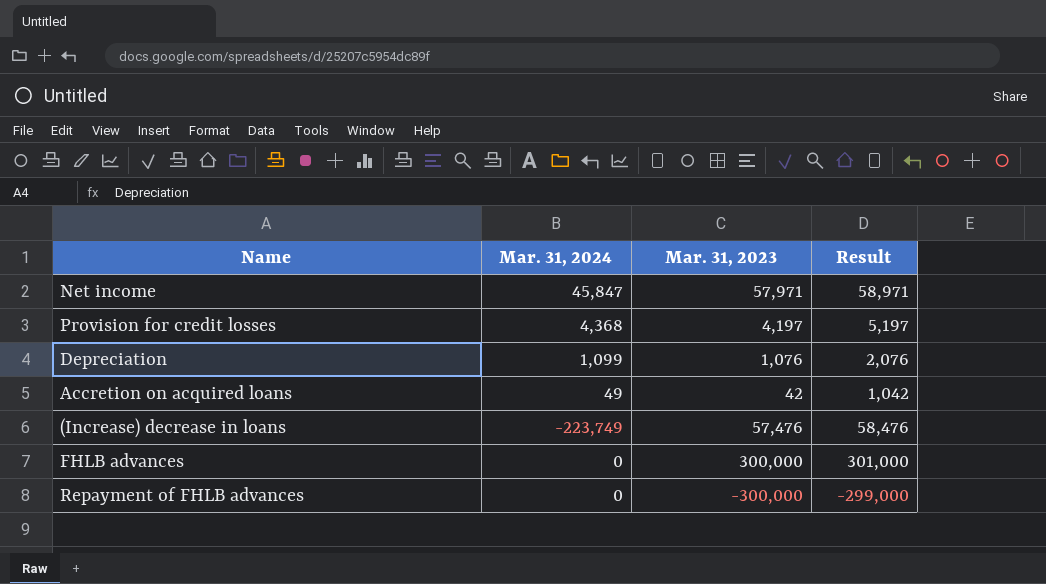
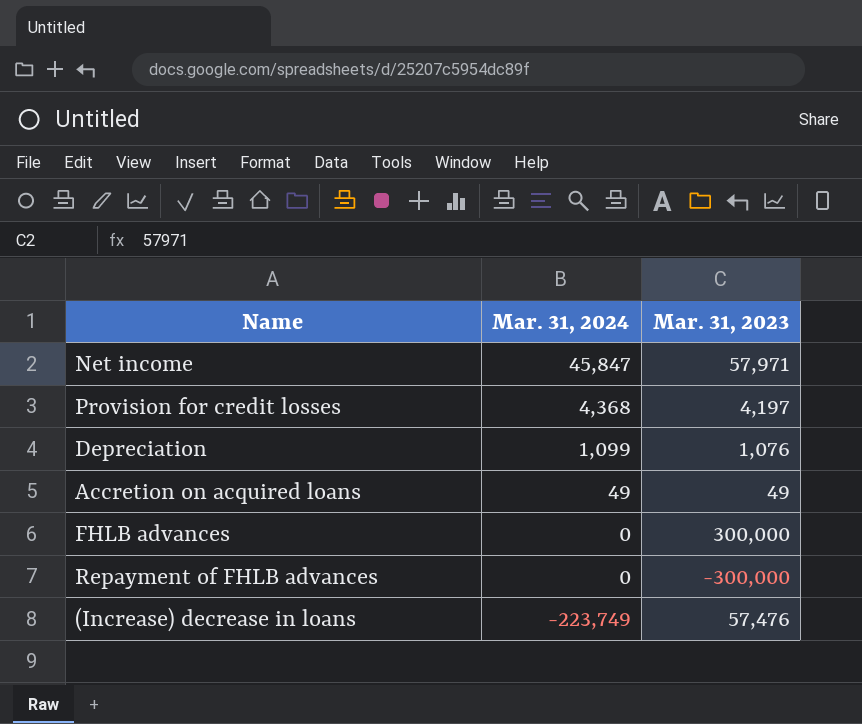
row order: none -> Mar. 31, 2024 descending
column Result | formula: [Mar. 31, 2023] + 1000 -> none
Accretion on acquired loans | Mar. 31, 2023: 42 -> 49

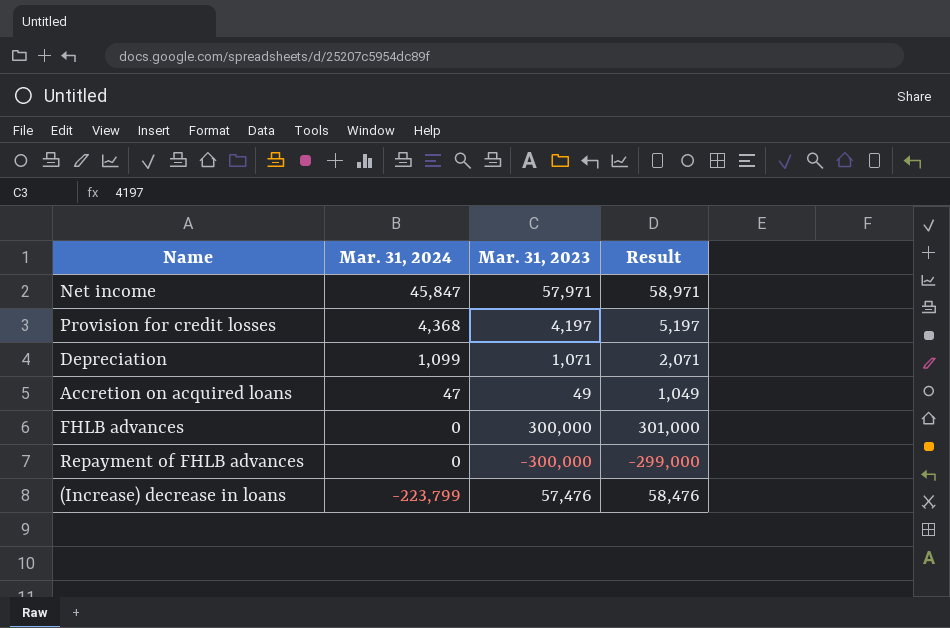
column Result | formula: none -> [Mar. 31, 2023] + 1000
Depreciation | Mar. 31, 2023: 1,076 -> 1,071
Accretion on acquired loans | Mar. 31, 2024: 49 -> 47
(Increase) decrease in loans | Mar. 31, 2024: -223,749 -> -223,799

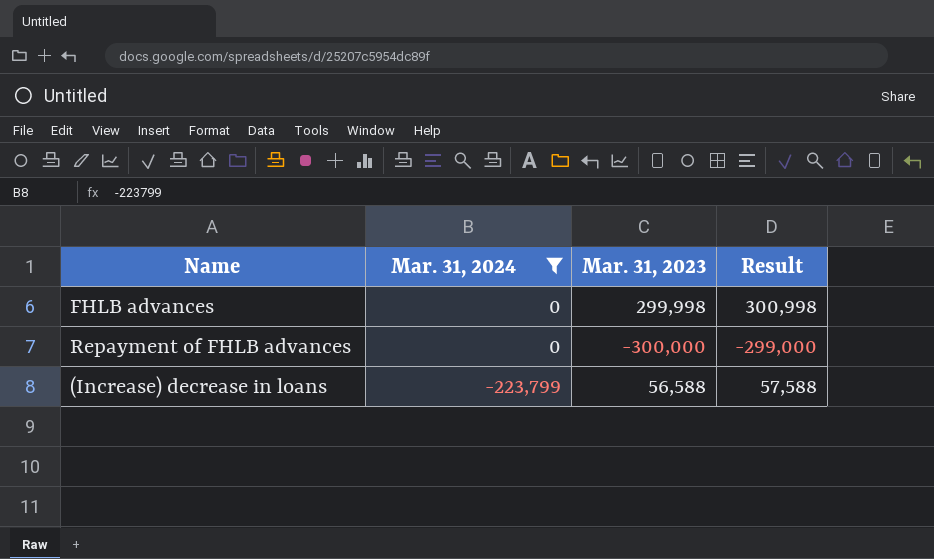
filter: none -> Mar. 31, 2024 <= 0
FHLB advances | Mar. 31, 2023: 300,000 -> 299,998
FHLB advances | Result: 301,000 -> 300,998
(Increase) decrease in loans | Mar. 31, 2023: 57,476 -> 56,588
(Increase) decrease in loans | Result: 58,476 -> 57,588

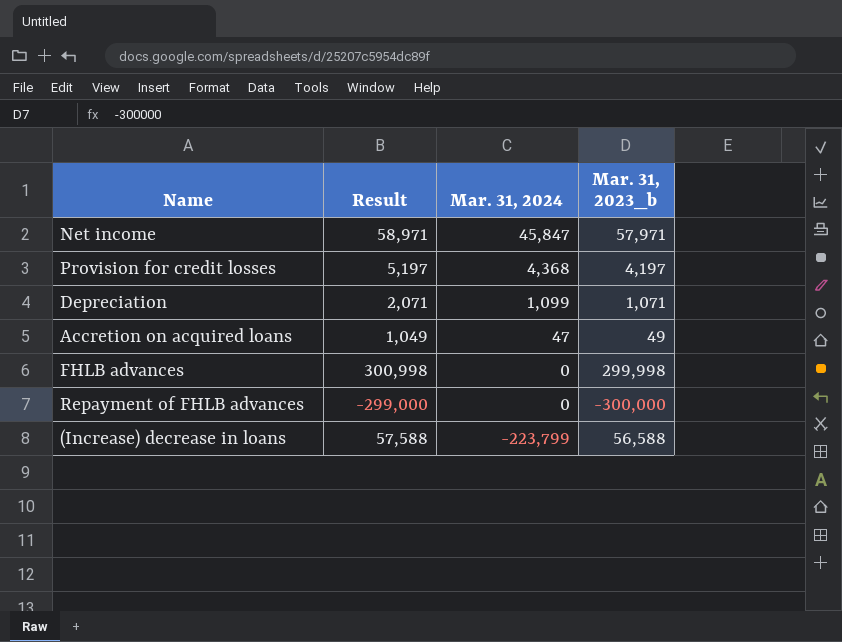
filter: Mar. 31, 2024 <= 0 -> none
column Result | position: 4 -> 2
column name: Mar. 31, 2023 -> Mar. 31, 2023_b

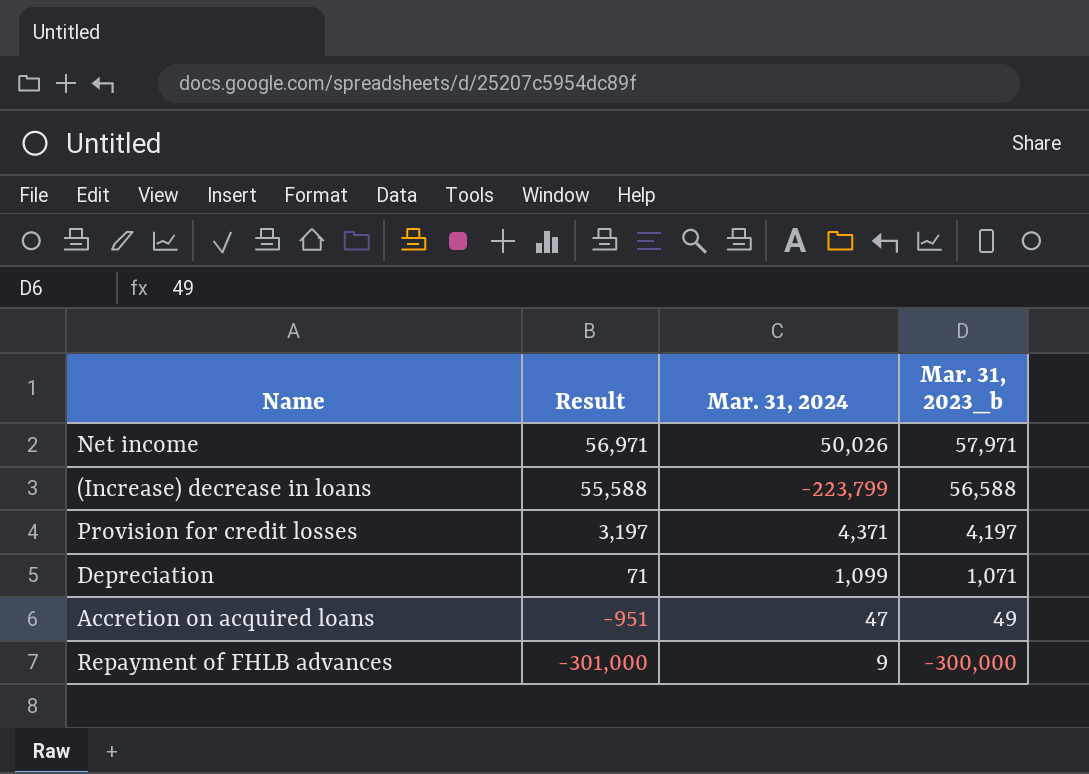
row order: Mar. 31, 2024 descending -> Result descending
column Result | formula: [Mar. 31, 2023_b] + 1000 -> [Mar. 31, 2023_b] - 1000
row FHLB advances: 300,998 | 0 | 299,998 -> none
Net income | Mar. 31, 2024: 45,847 -> 50,026
Provision for credit losses | Mar. 31, 2024: 4,368 -> 4,371
Repayment of FHLB advances | Mar. 31, 2024: 0 -> 9

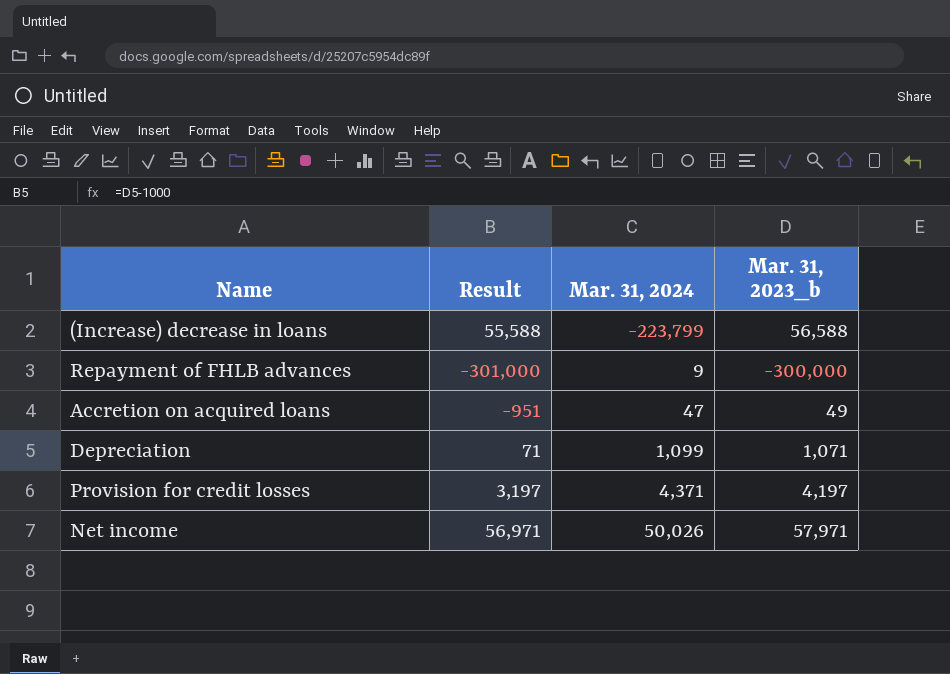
row order: Result descending -> Mar. 31, 2024 ascending

